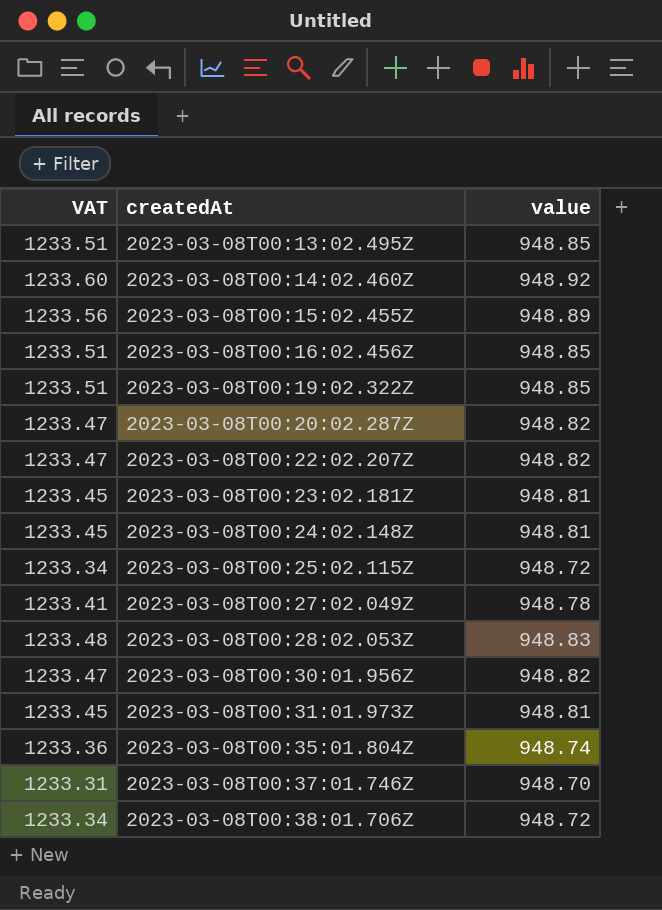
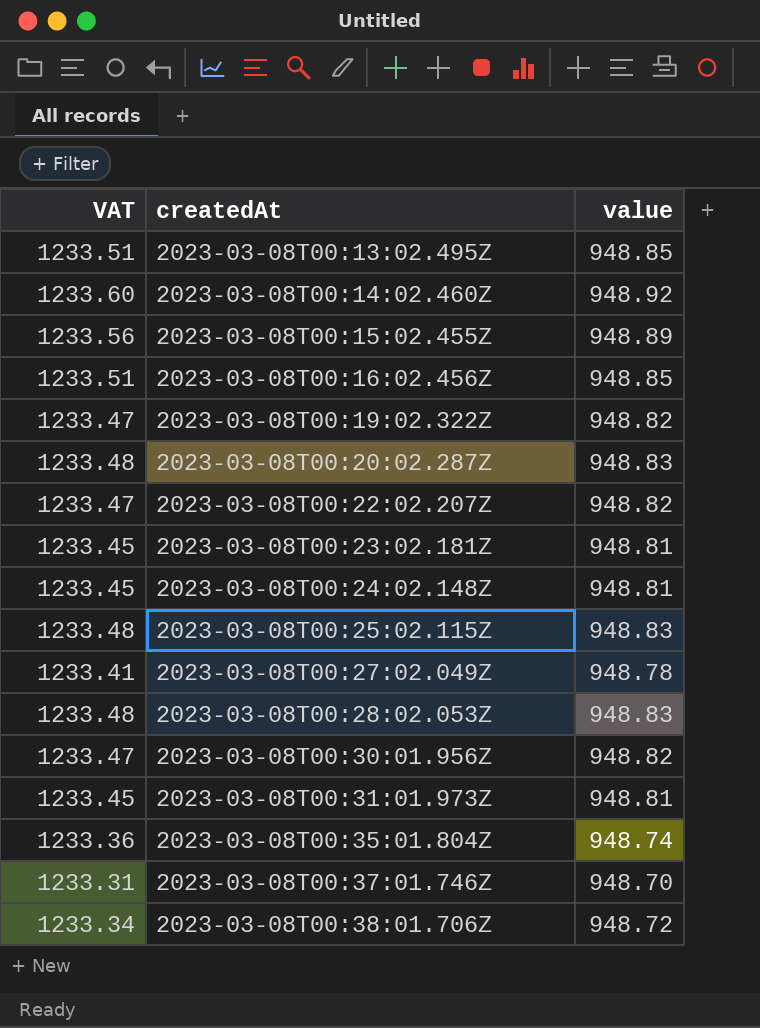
2023-03-08T00:19:02.322Z | VAT: 1233.51 -> 1233.47
2023-03-08T00:19:02.322Z | value: 948.85 -> 948.82
2023-03-08T00:20:02.287Z | VAT: 1233.47 -> 1233.48
2023-03-08T00:20:02.287Z | value: 948.82 -> 948.83
2023-03-08T00:25:02.115Z | VAT: 1233.34 -> 1233.48
2023-03-08T00:25:02.115Z | value: 948.72 -> 948.83

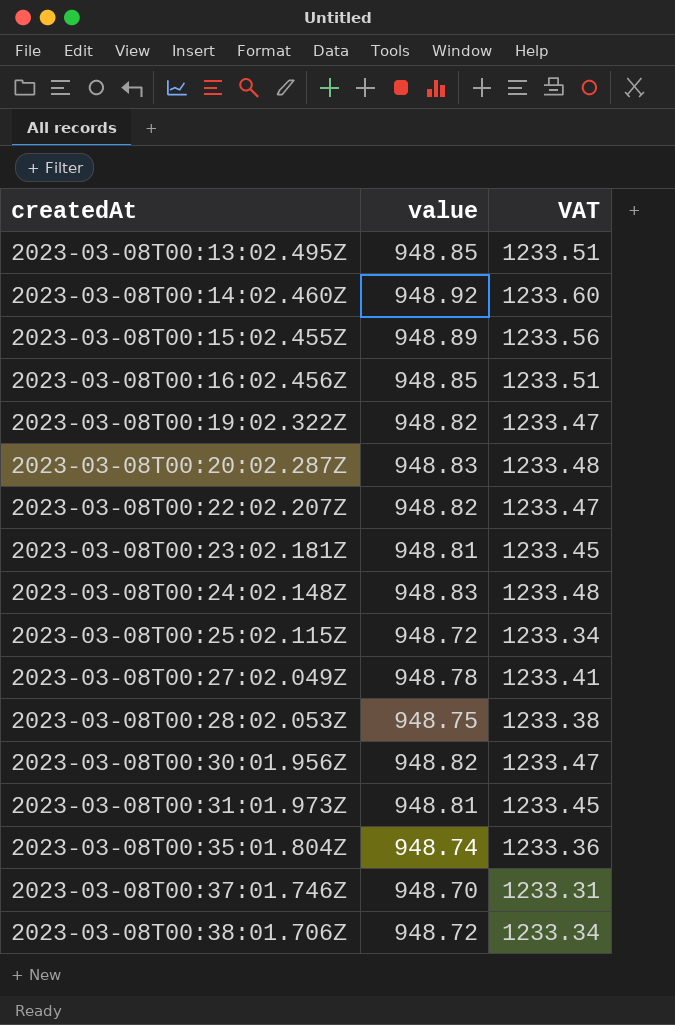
column VAT | position: 1 -> 3
2023-03-08T00:24:02.148Z | value: 948.81 -> 948.83
2023-03-08T00:24:02.148Z | VAT: 1233.45 -> 1233.48
2023-03-08T00:25:02.115Z | value: 948.83 -> 948.72
2023-03-08T00:25:02.115Z | VAT: 1233.48 -> 1233.34
2023-03-08T00:28:02.053Z | value: 948.83 -> 948.75
2023-03-08T00:28:02.053Z | VAT: 1233.48 -> 1233.38

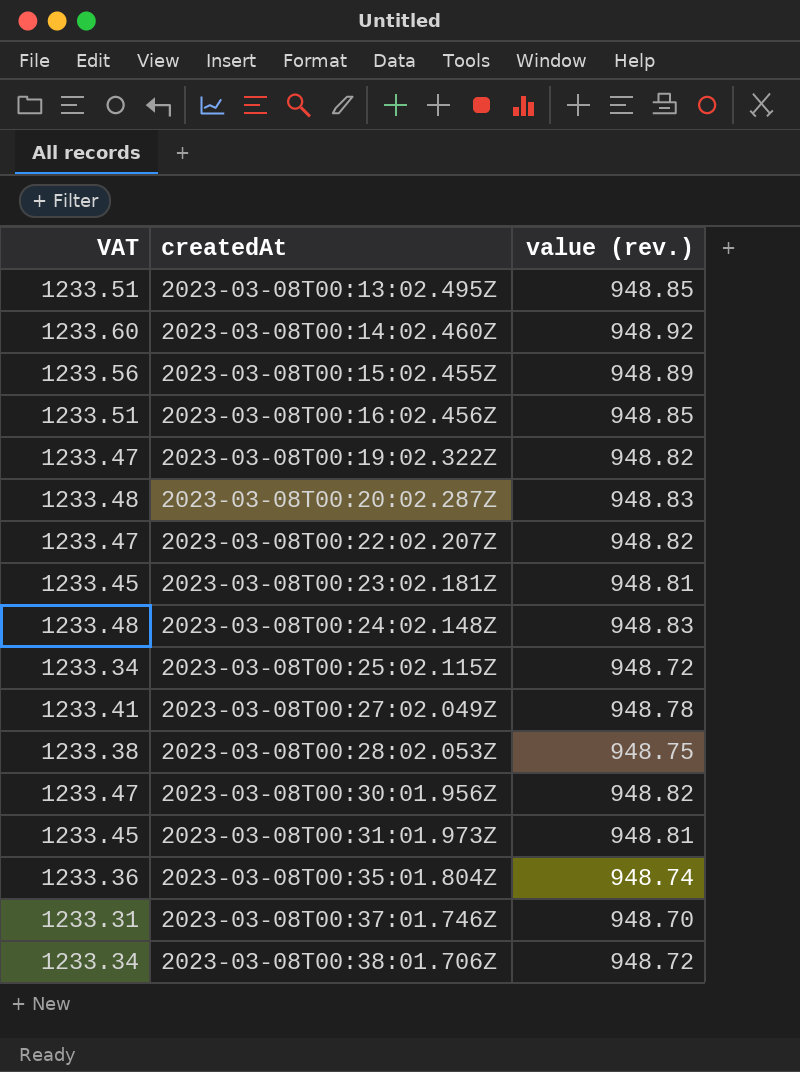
column VAT | position: 3 -> 1
column name: value -> value (rev.)

